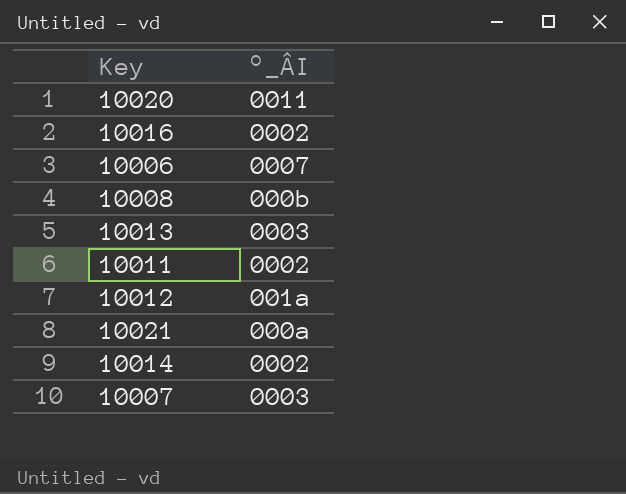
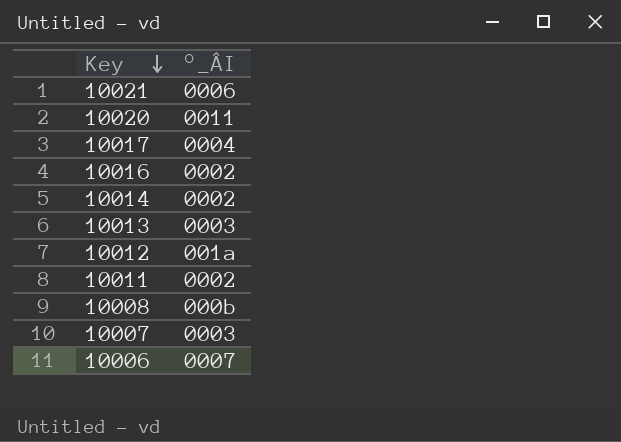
row order: none -> Key descending
10021 | °_ÂI: 000a -> 0006
row 10017: none -> 0004

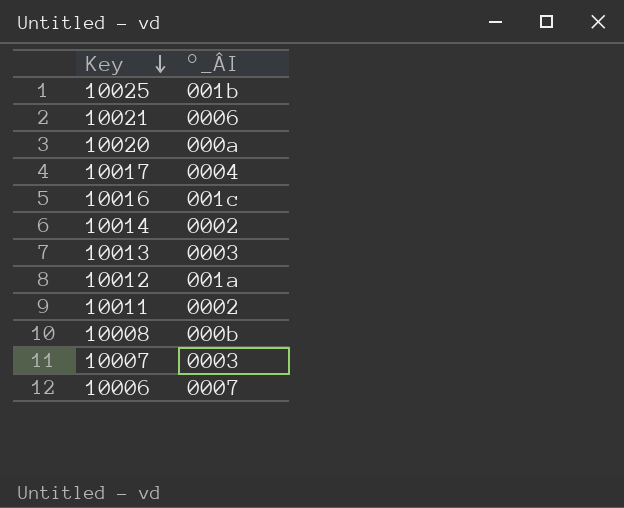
row 10025: none -> 001b
10020 | °_ÂI: 0011 -> 000a
10016 | °_ÂI: 0002 -> 001c

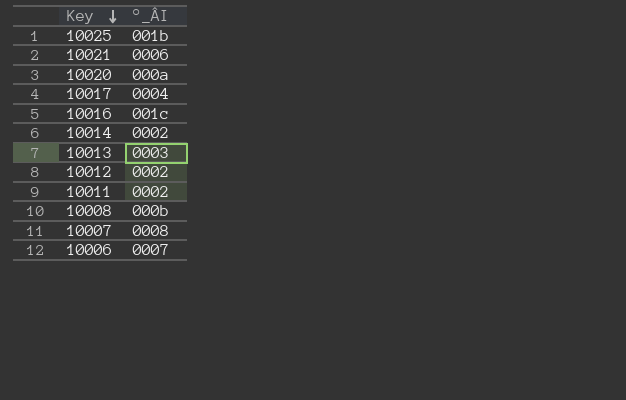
10012 | °_ÂI: 001a -> 0002
10007 | °_ÂI: 0003 -> 0008

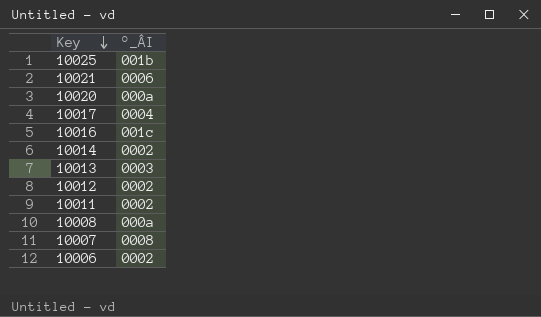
10008 | °_ÂI: 000b -> 000a
10006 | °_ÂI: 0007 -> 0002

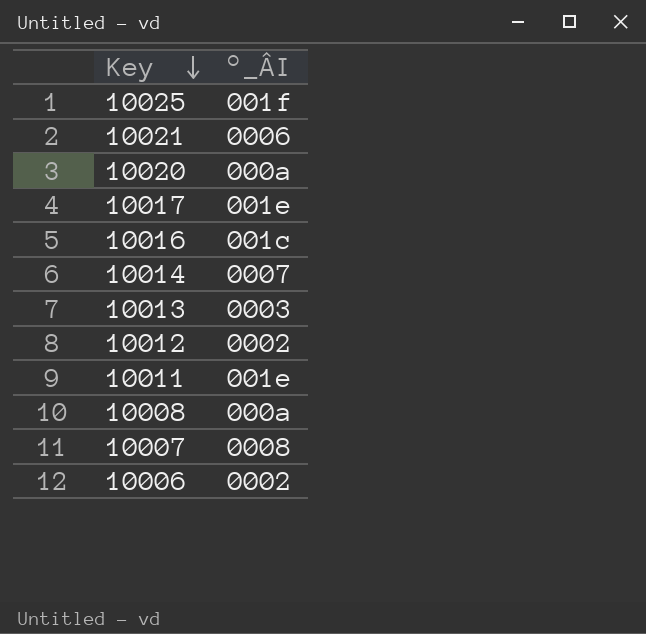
10025 | °_ÂI: 001b -> 001f
10017 | °_ÂI: 0004 -> 001e
10014 | °_ÂI: 0002 -> 0007
10011 | °_ÂI: 0002 -> 001e

